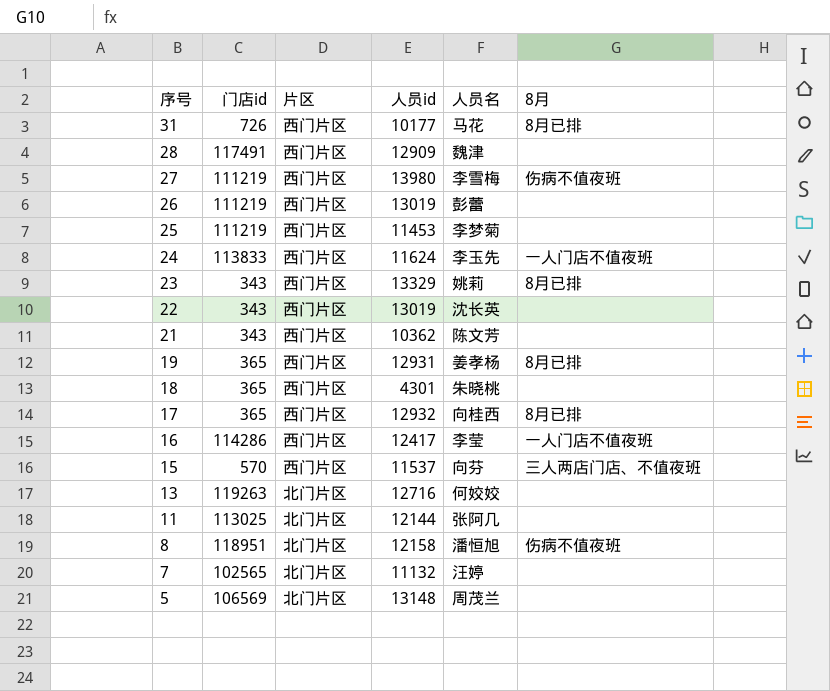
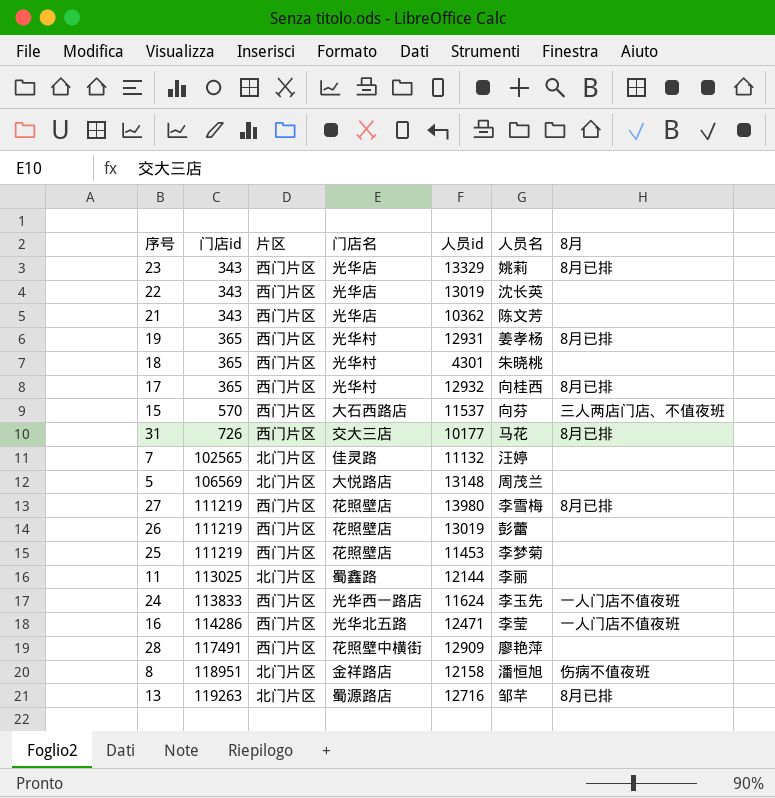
row order: 序号 descending -> 门店id ascending
column 门店名 | position: none -> 4
27 | 8月: 伤病不值夜班 -> 8月已排
11 | 人员名: 张阿几 -> 李丽
16 | 人员id: 12417 -> 12471
28 | 人员名: 魏津 -> 廖艳萍
13 | 人员名: 何姣姣 -> 邹芊
13 | 8月: none -> 8月已排

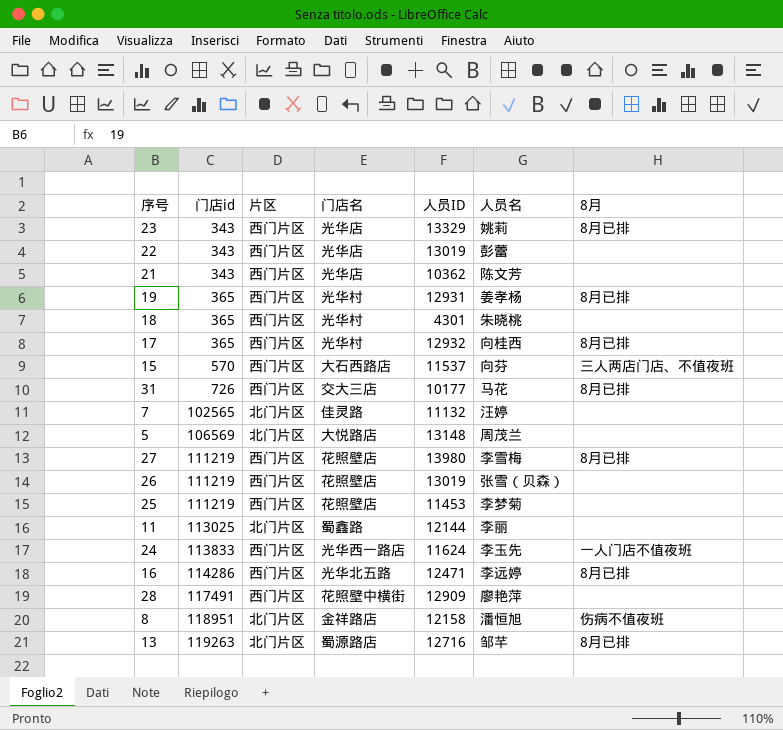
column name: 人员id -> 人员ID
22 | 人员名: 沈长英 -> 彭蕾
26 | 人员名: 彭蕾 -> 张雪（贝森）
16 | 人员名: 李莹 -> 李远婷
16 | 8月: 一人门店不值夜班 -> 8月已排

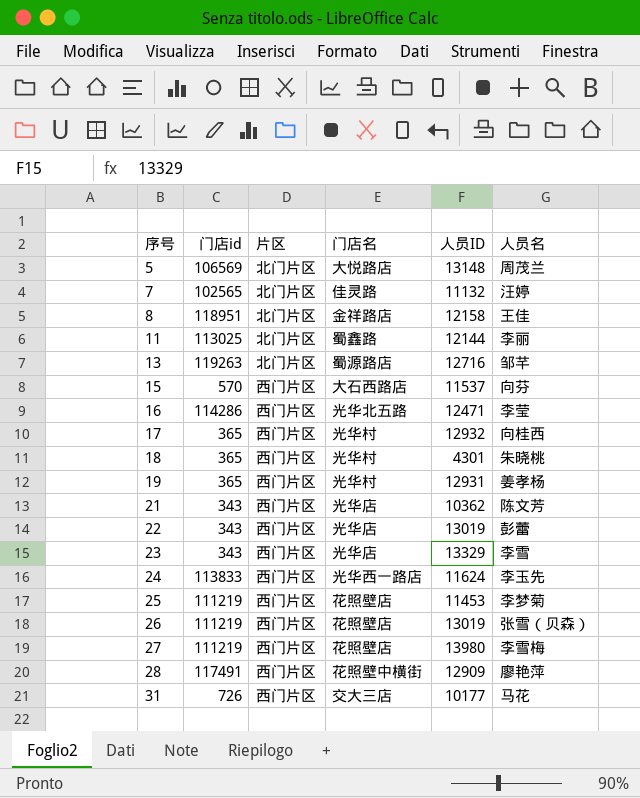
row order: 门店id ascending -> 序号 ascending
column 8月 | position: 7 -> none
8 | 人员名: 潘恒旭 -> 王佳
16 | 人员名: 李远婷 -> 李莹
23 | 人员名: 姚莉 -> 李雪

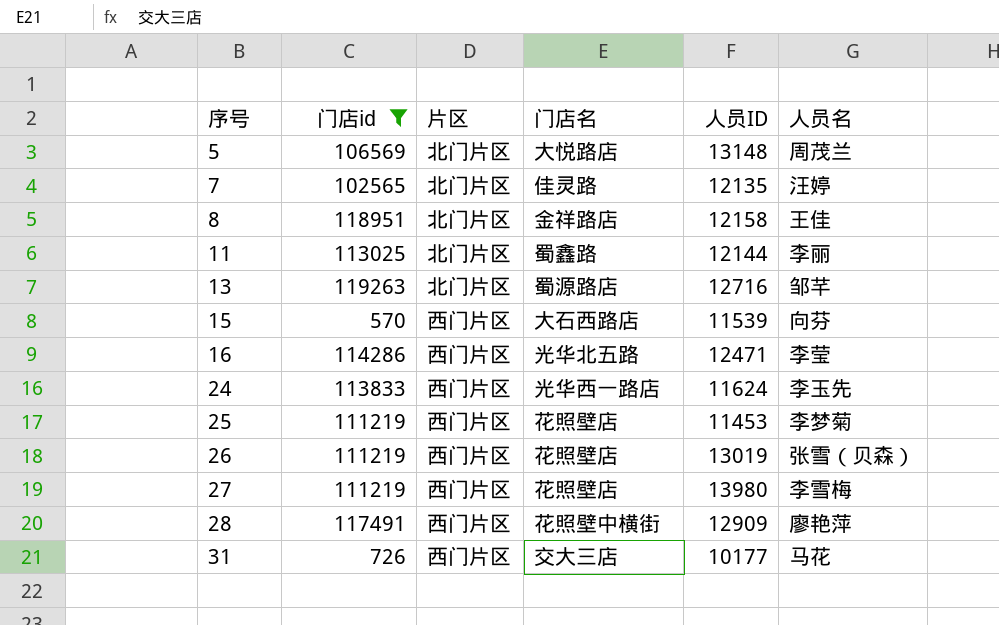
filter: none -> 门店id >= 570
7 | 人员ID: 11132 -> 12135
15 | 人员ID: 11537 -> 11539

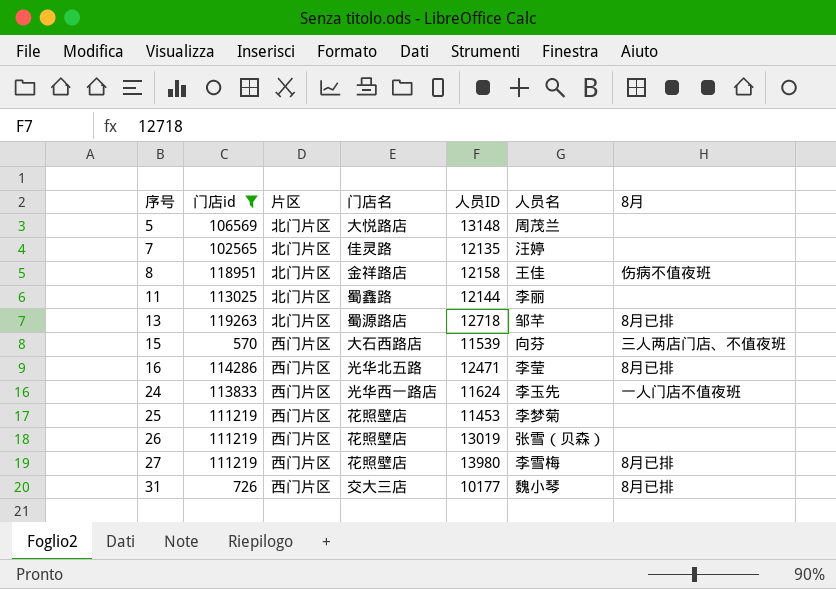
column 8月 | position: none -> 7
row 28: 117491 | 西门片区 | 花照壁中横街 | 12909 | 廖艳萍 -> none
13 | 人员ID: 12716 -> 12718
31 | 人员名: 马花 -> 魏小琴

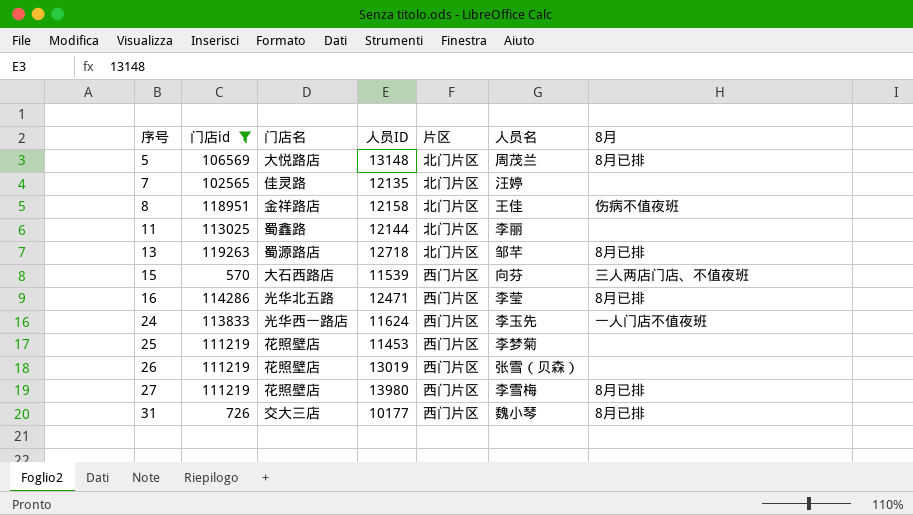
column 片区 | position: 3 -> 5
5 | 8月: none -> 8月已排

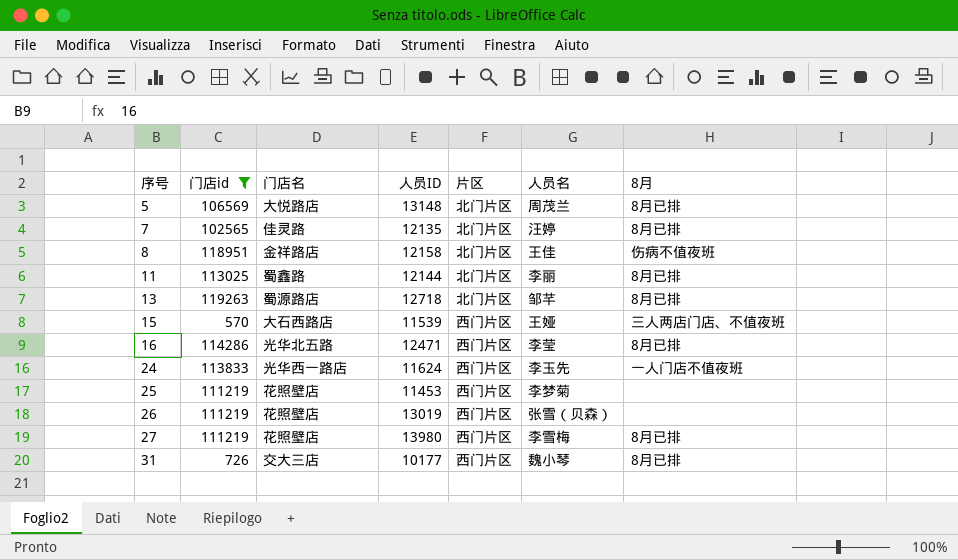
7 | 8月: none -> 8月已排
11 | 8月: none -> 8月已排
15 | 人员名: 向芬 -> 王娅

